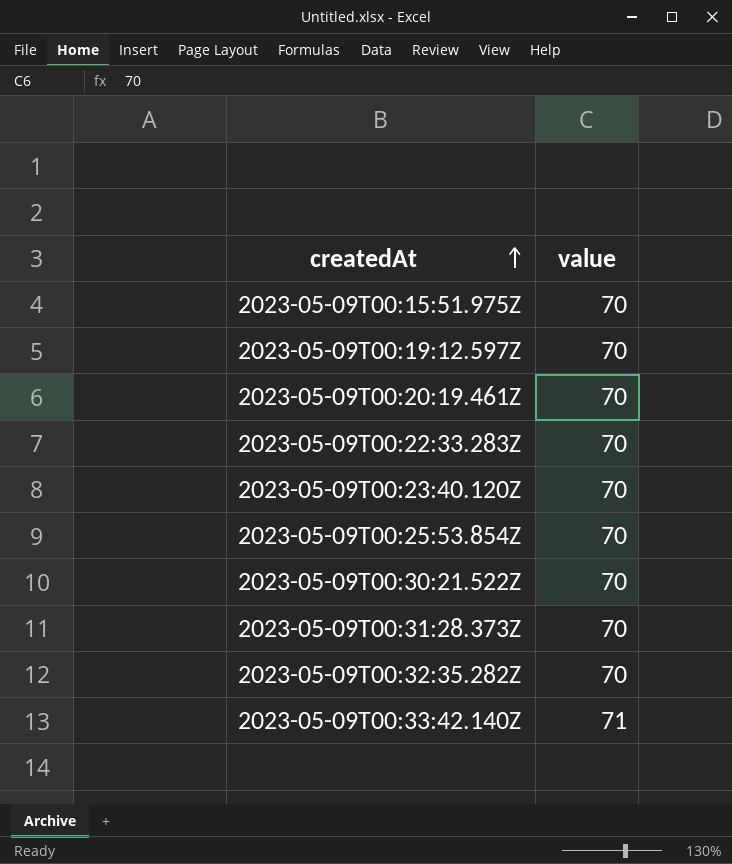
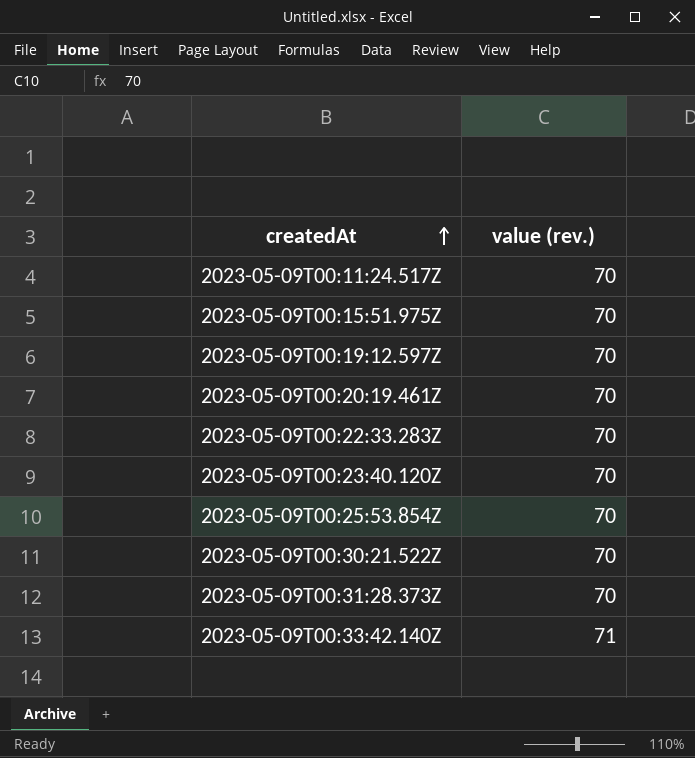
column name: value -> value (rev.)
row 2023-05-09T00:32:35.282Z: 70 -> none
row 2023-05-09T00:11:24.517Z: none -> 70

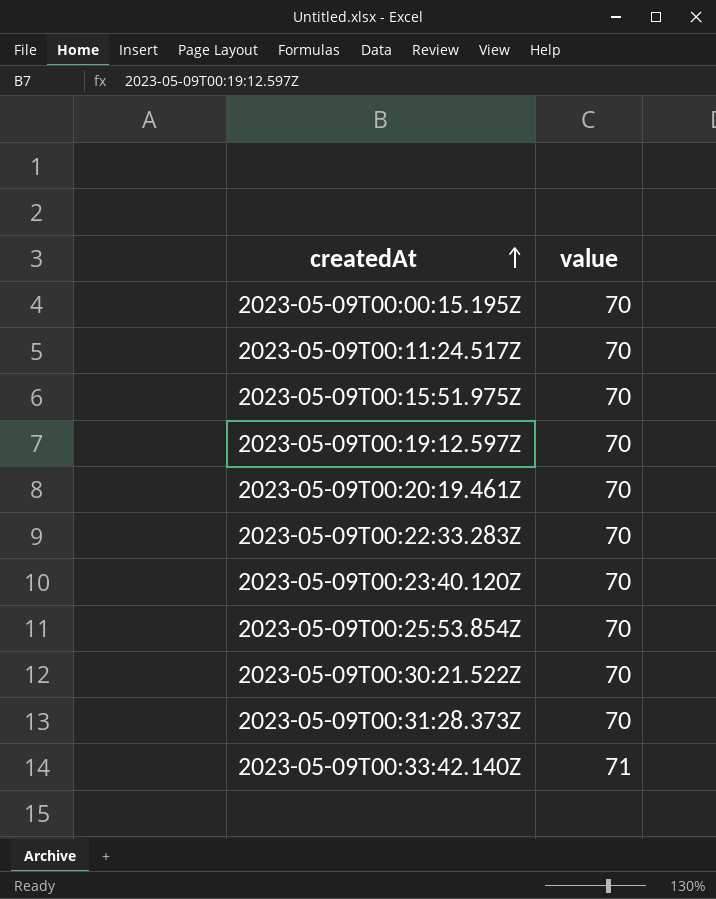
column name: value (rev.) -> value
row 2023-05-09T00:00:15.195Z: none -> 70

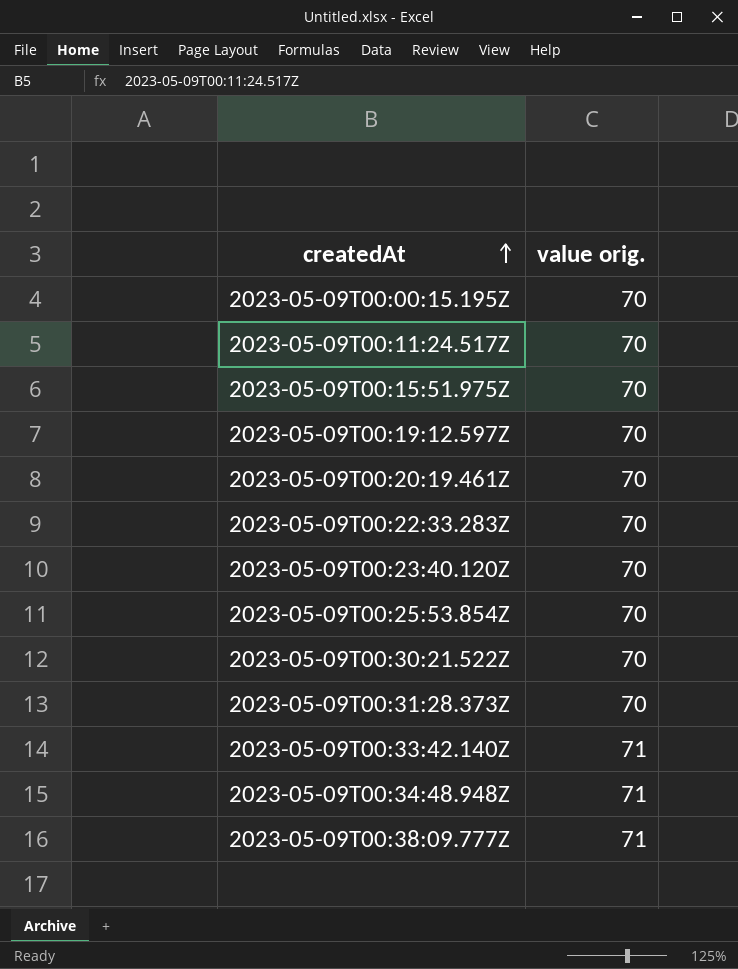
column name: value -> value orig.
row 2023-05-09T00:34:48.948Z: none -> 71
row 2023-05-09T00:38:09.777Z: none -> 71

